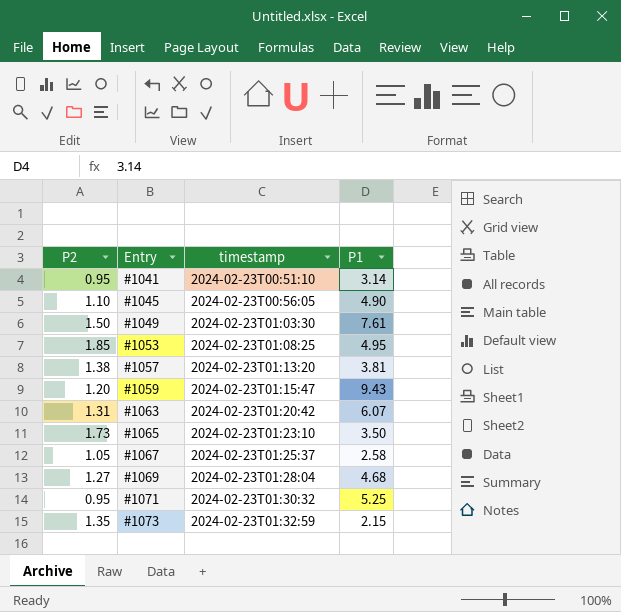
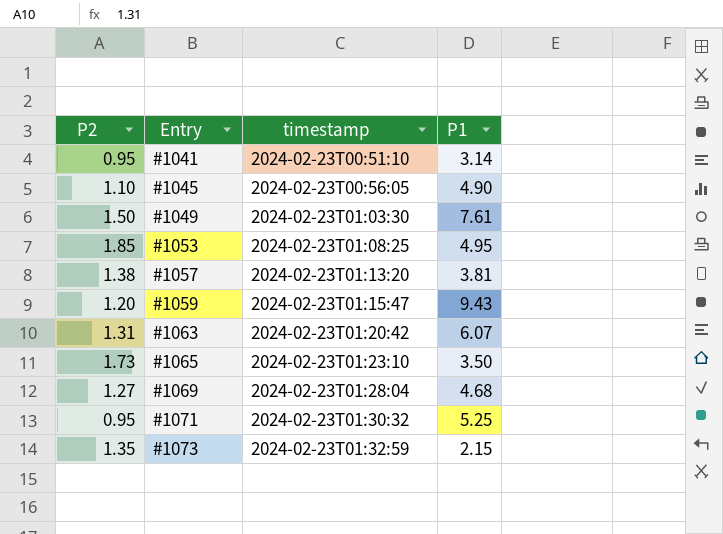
row #1067: 1.05 | 2024-02-23T01:25:37 | 2.58 -> none

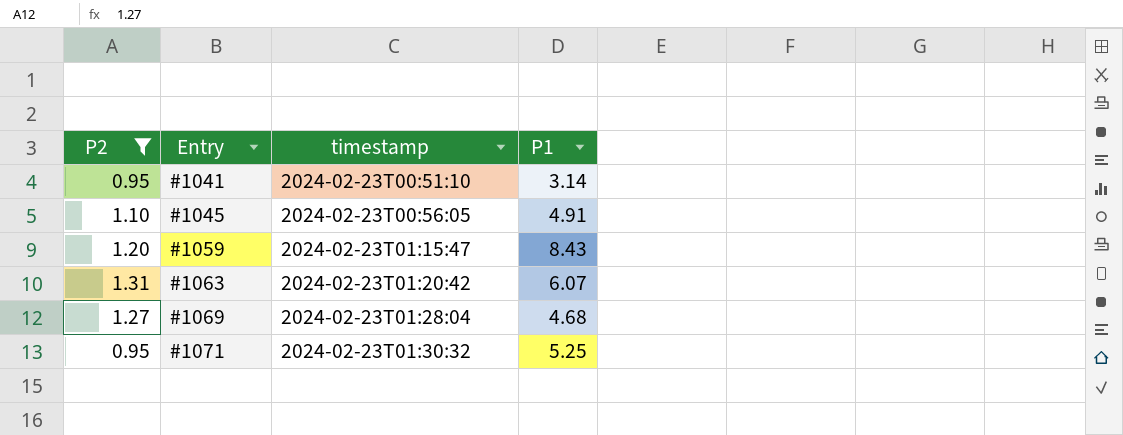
filter: none -> P2 <= 1.31
#1045 | P1: 4.90 -> 4.91
#1059 | P1: 9.43 -> 8.43

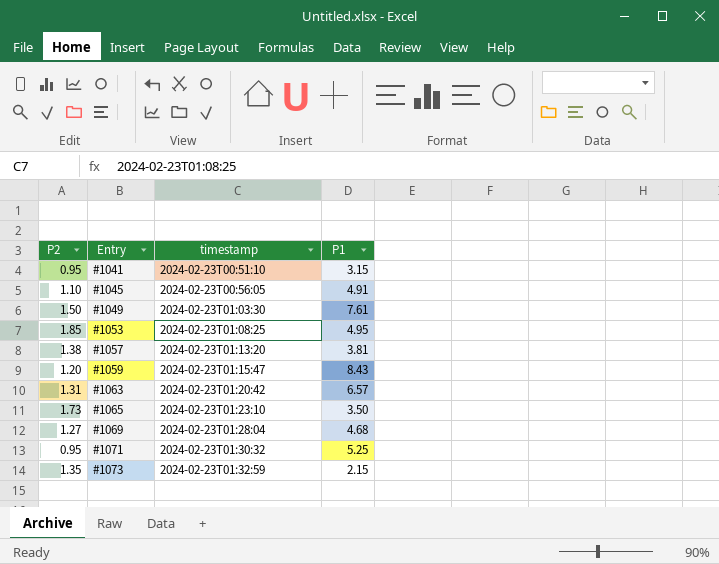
filter: P2 <= 1.31 -> none
#1041 | P1: 3.14 -> 3.15
#1063 | P1: 6.07 -> 6.57

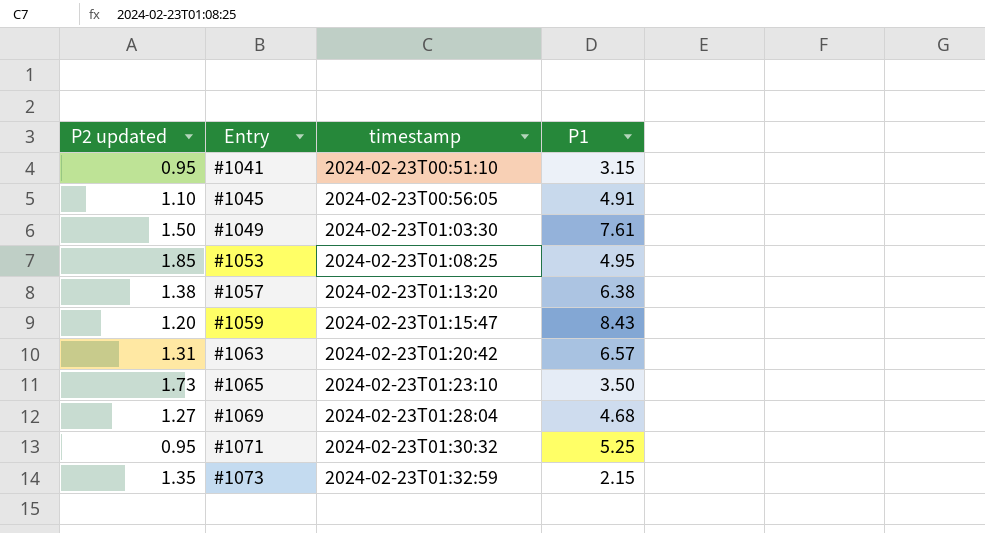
column name: P2 -> P2 updated
#1057 | P1: 3.81 -> 6.38

